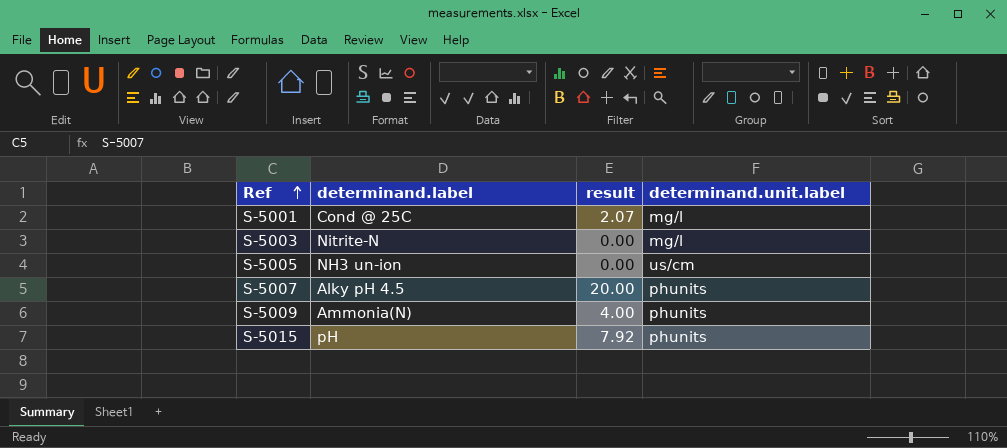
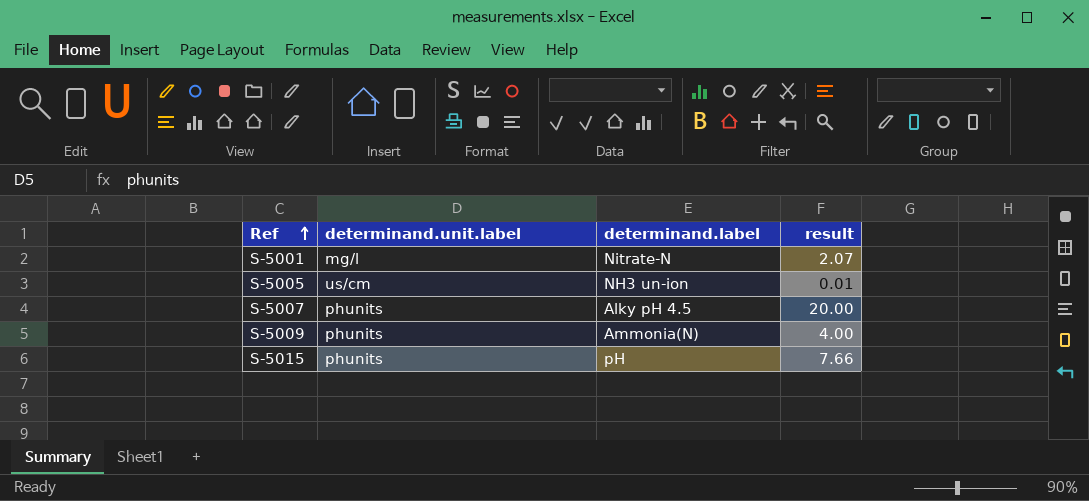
column determinand.unit.label | position: 4 -> 2
row S-5003: Nitrite-N | 0.00 | mg/l -> none
S-5001 | determinand.label: Cond @ 25C -> Nitrate-N
S-5005 | result: 0.00 -> 0.01
S-5015 | result: 7.92 -> 7.66

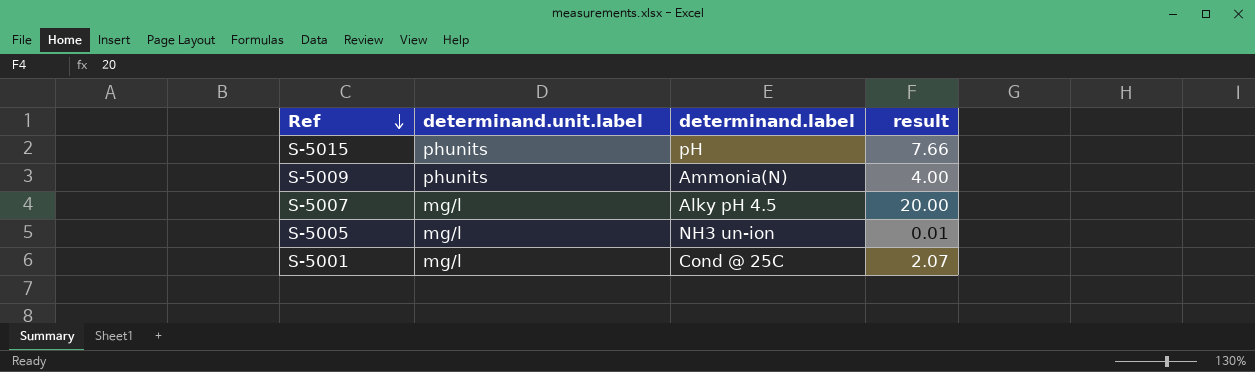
row order: Ref ascending -> Ref descending
S-5007 | determinand.unit.label: phunits -> mg/l
S-5005 | determinand.unit.label: us/cm -> mg/l
S-5001 | determinand.label: Nitrate-N -> Cond @ 25C

